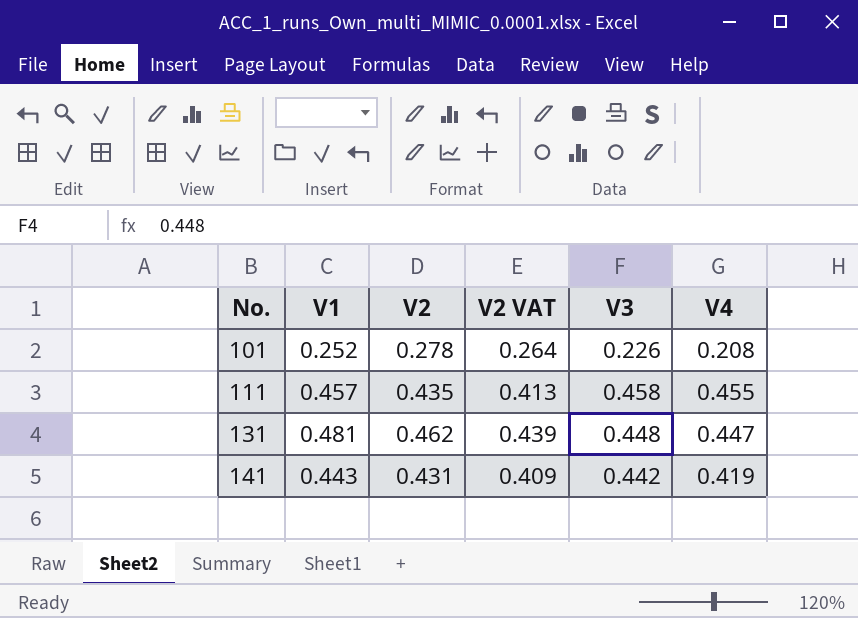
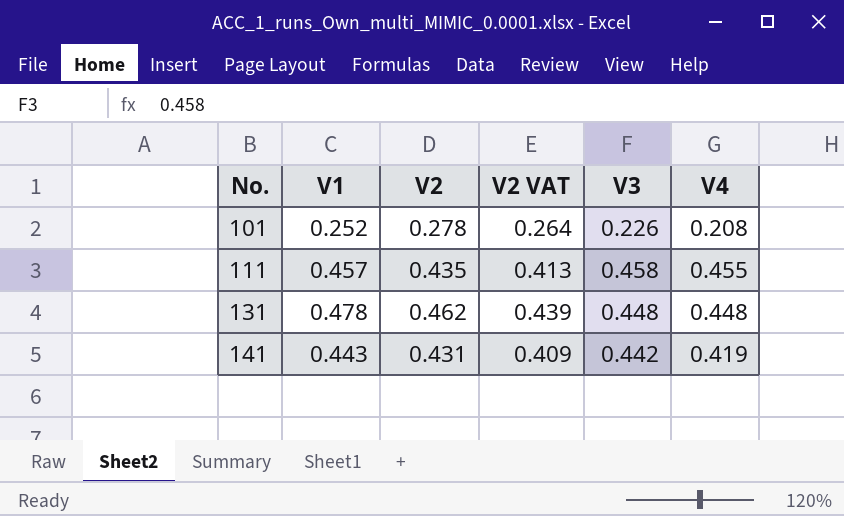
131 | V1: 0.481 -> 0.478
131 | V4: 0.447 -> 0.448

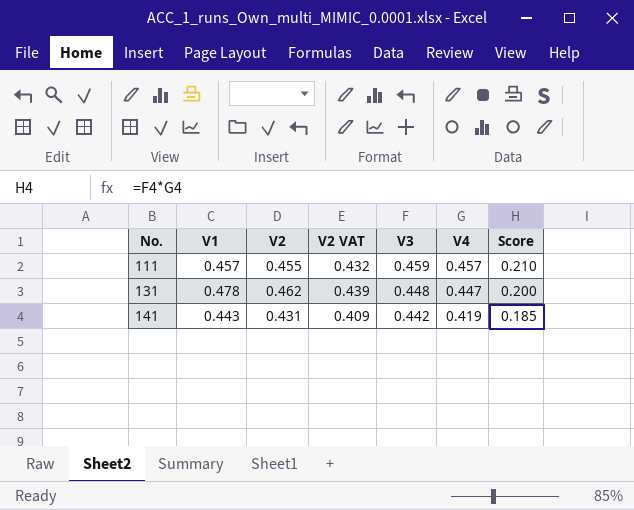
column Score | formula: none -> [V3] * [V4]
row 101: 0.252 | 0.278 | 0.264 | 0.226 | 0.208 -> none
111 | V2: 0.435 -> 0.455
111 | V2 VAT: 0.413 -> 0.432
111 | V3: 0.458 -> 0.459
111 | V4: 0.455 -> 0.457
131 | V4: 0.448 -> 0.447

